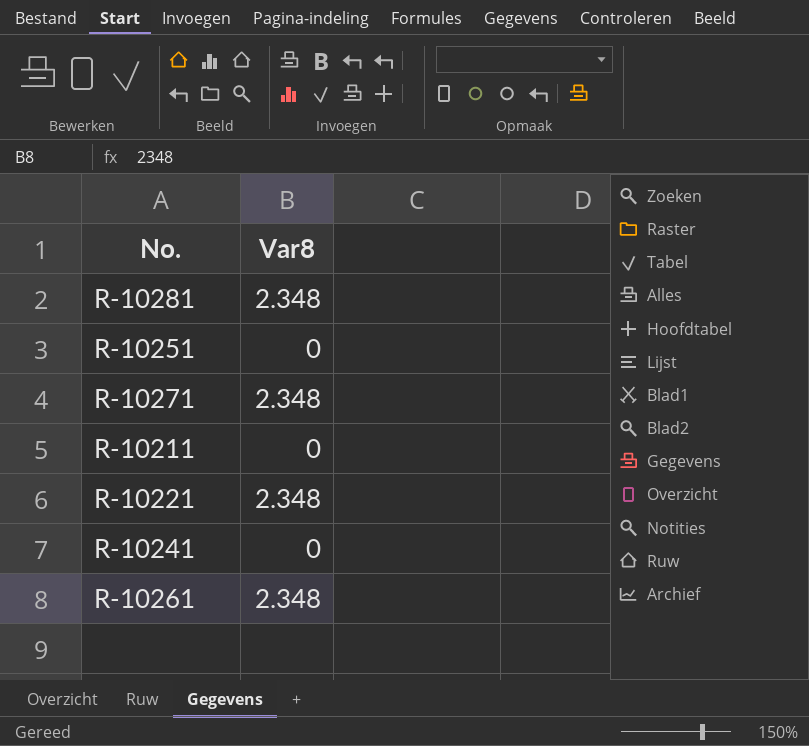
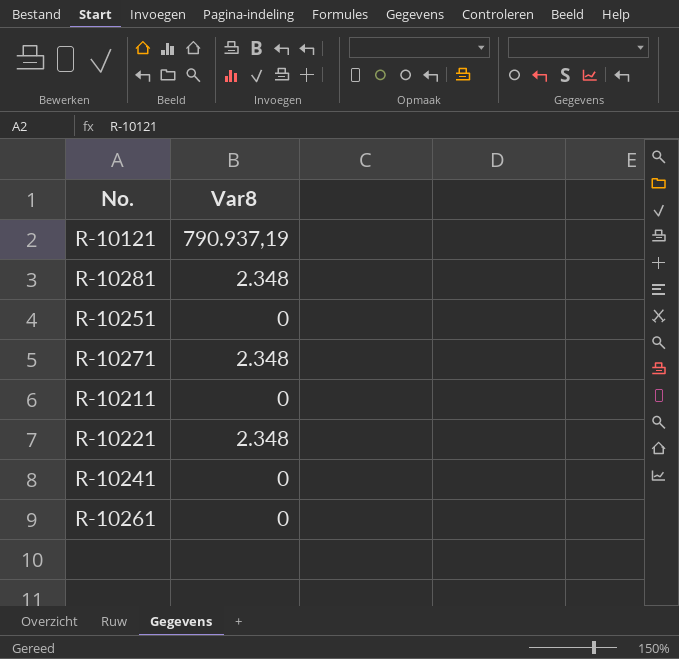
row R-10121: none -> 790.937,19
R-10261 | Var8: 2.348 -> 0

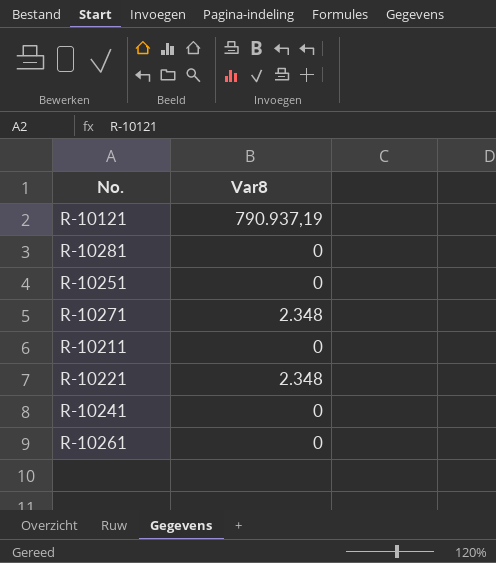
R-10281 | Var8: 2.348 -> 0

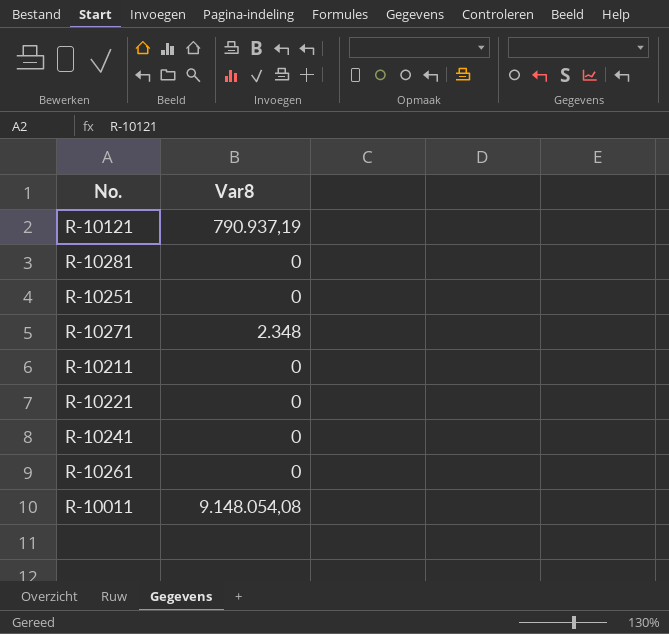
R-10221 | Var8: 2.348 -> 0
row R-10011: none -> 9.148.054,08

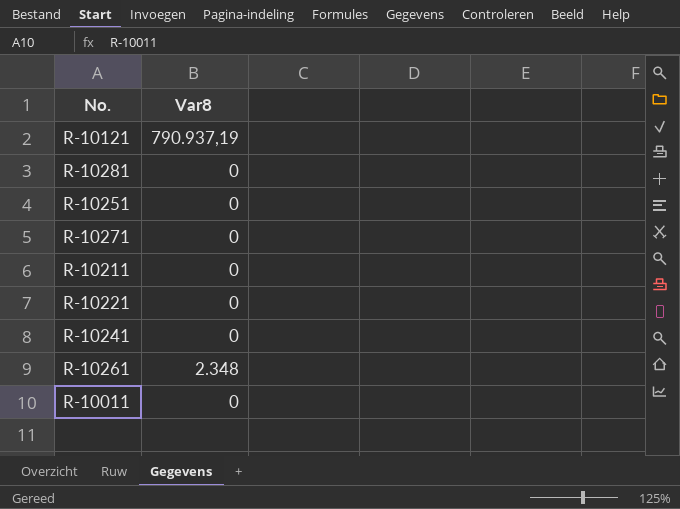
R-10271 | Var8: 2.348 -> 0
R-10261 | Var8: 0 -> 2.348
R-10011 | Var8: 9.148.054,08 -> 0

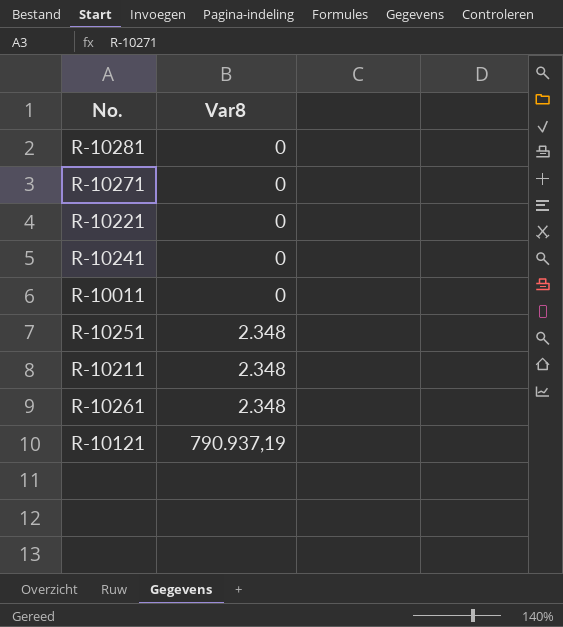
row order: none -> Var8 ascending
R-10251 | Var8: 0 -> 2.348
R-10211 | Var8: 0 -> 2.348

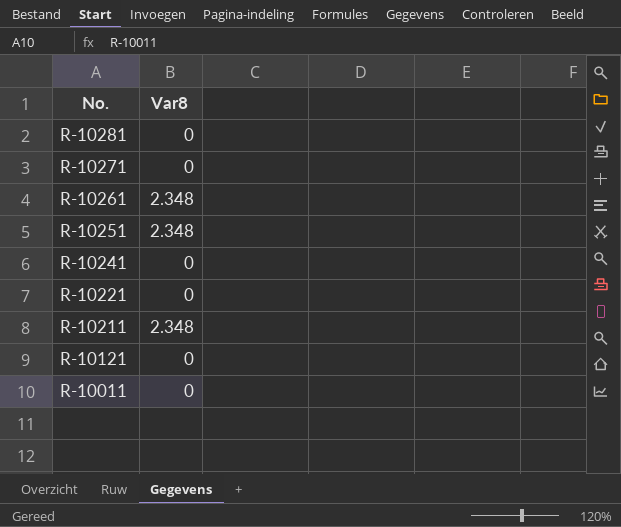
row order: Var8 ascending -> No. descending
R-10121 | Var8: 790.937,19 -> 0

